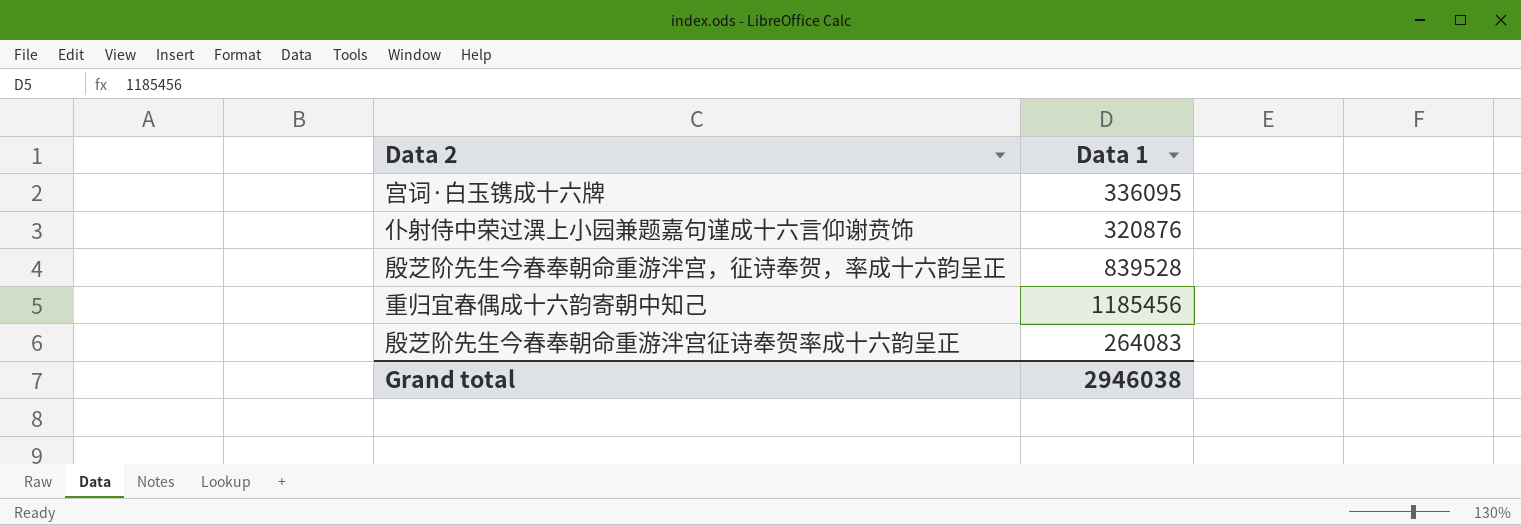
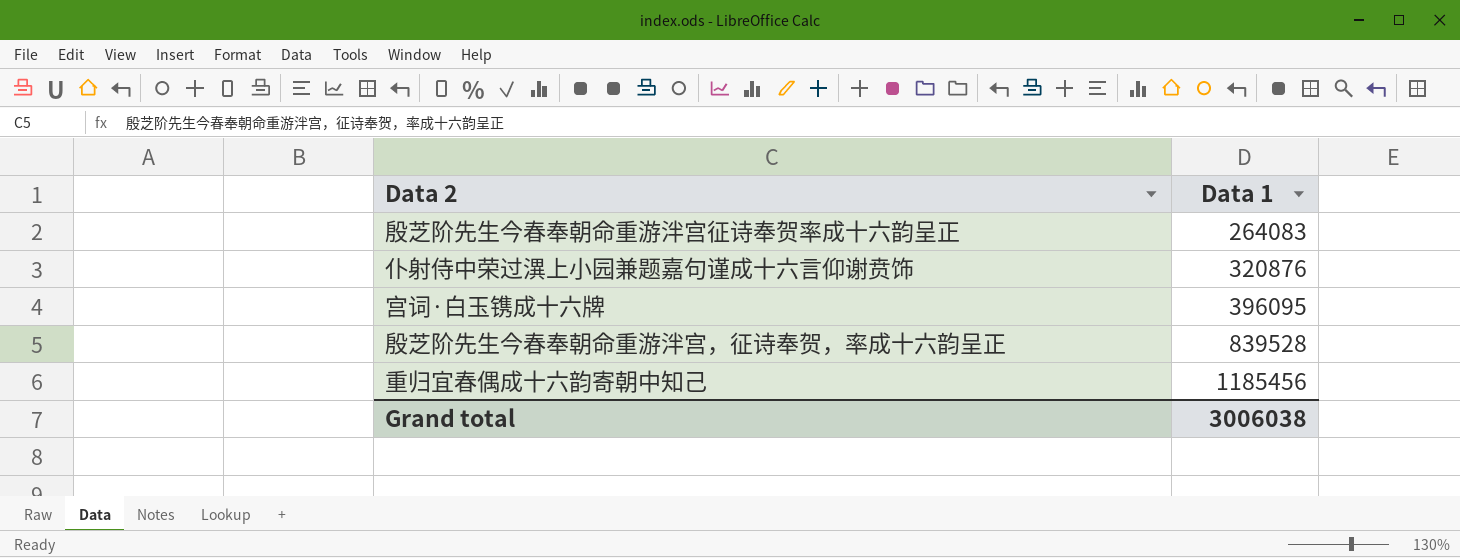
row order: none -> Data 1 ascending
宫词·白玉镌成十六牌 | Data 1: 336095 -> 396095
Grand total | Data 1: 2946038 -> 3006038

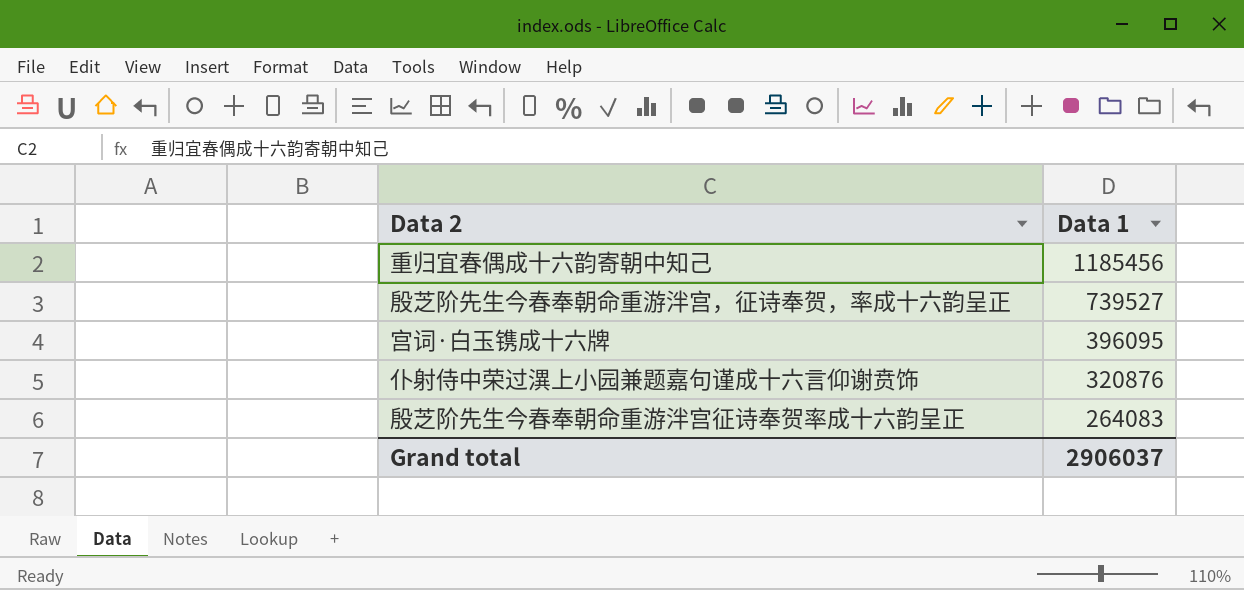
row order: Data 1 ascending -> Data 1 descending
殷芝阶先生今春奉朝命重游泮宫，征诗奉贺，率成十六韵呈正 | Data 1: 839528 -> 739527
Grand total | Data 1: 3006038 -> 2906037

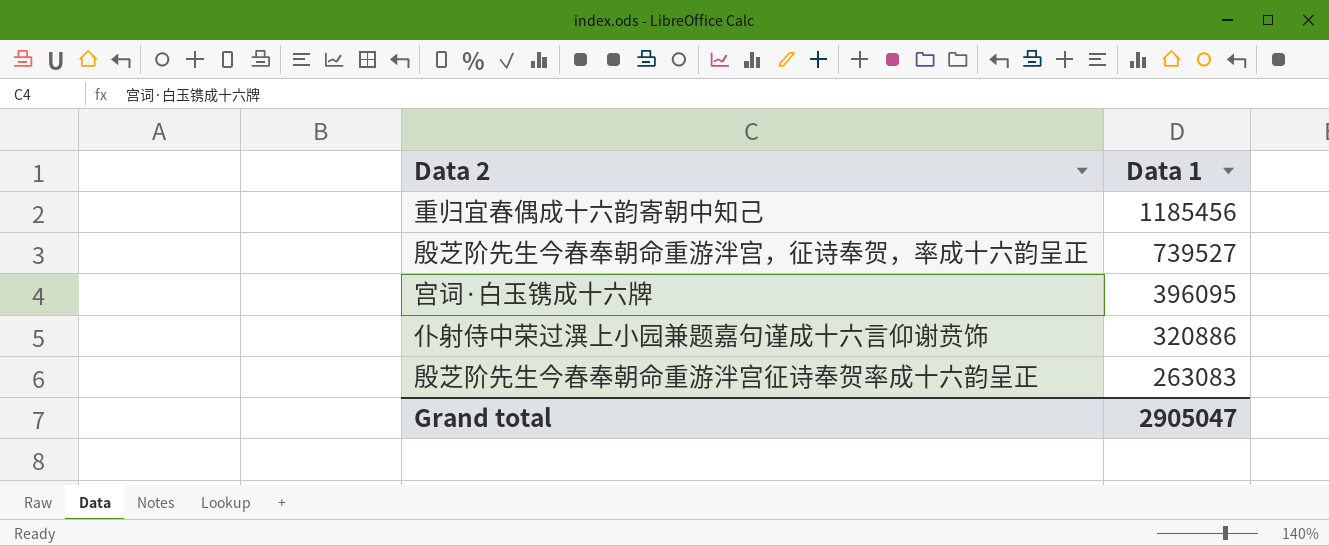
仆射侍中荣过潩上小园兼题嘉句谨成十六言仰谢贲饰 | Data 1: 320876 -> 320886
殷芝阶先生今春奉朝命重游泮宫征诗奉贺率成十六韵呈正 | Data 1: 264083 -> 263083
Grand total | Data 1: 2906037 -> 2905047

